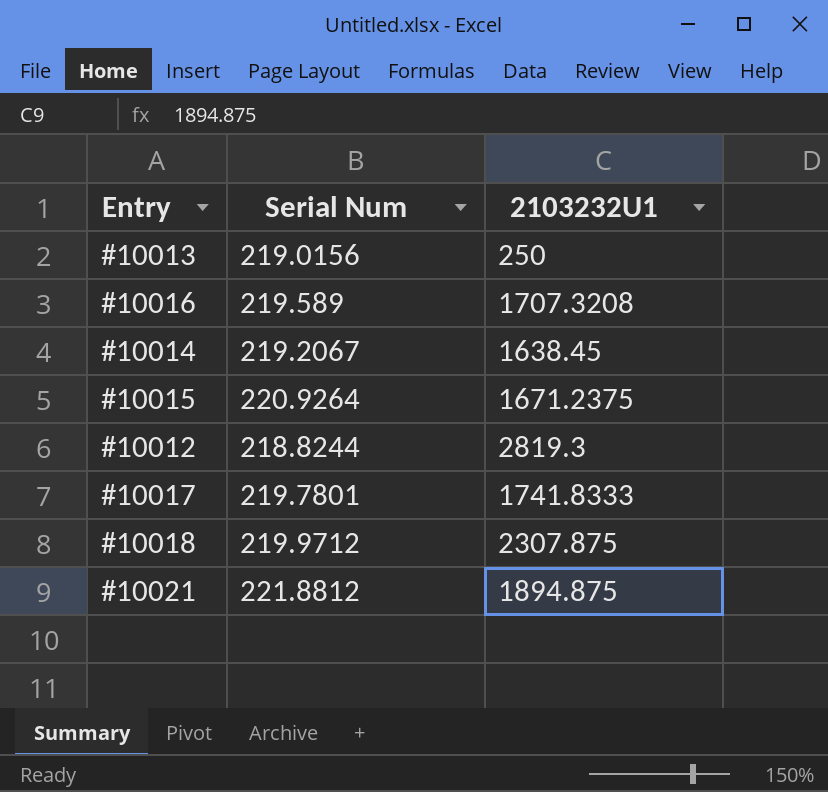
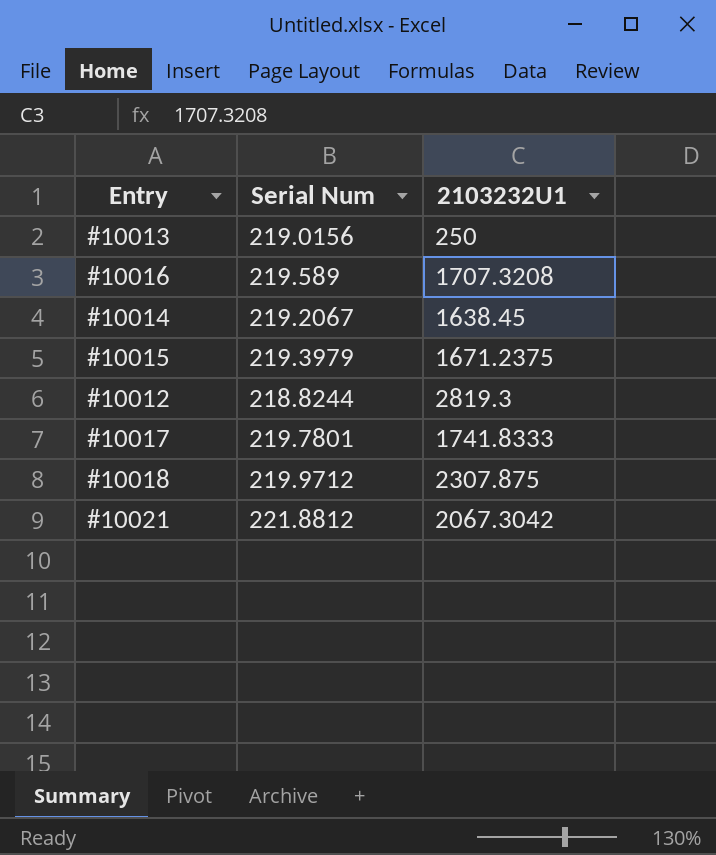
#10015 | Serial Num: 220.9264 -> 219.3979
#10021 | 2103232U1: 1894.875 -> 2067.3042

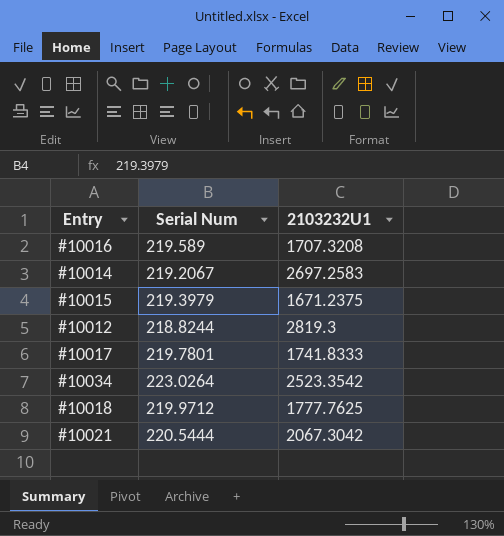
row #10013: 219.0156 | 250 -> none
#10014 | 2103232U1: 1638.45 -> 2697.2583
row #10034: none -> 223.0264 | 2523.3542
#10018 | 2103232U1: 2307.875 -> 1777.7625
#10021 | Serial Num: 221.8812 -> 220.5444

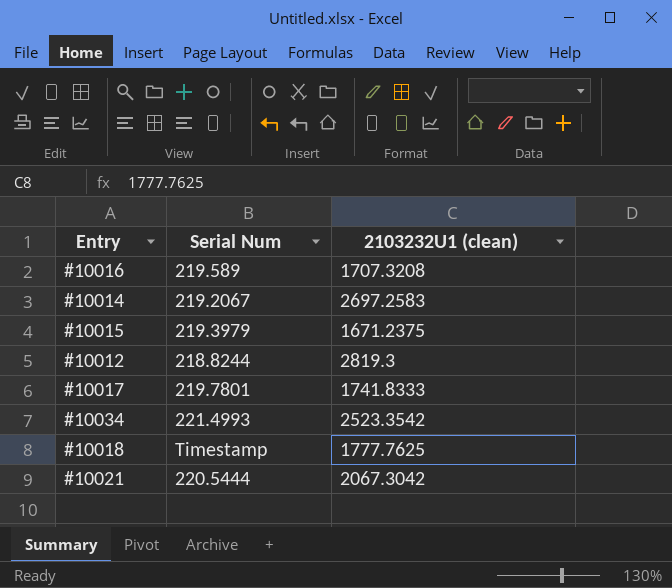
column name: 2103232U1 -> 2103232U1 (clean)
#10034 | Serial Num: 223.0264 -> 221.4993
#10018 | Serial Num: 219.9712 -> Timestamp

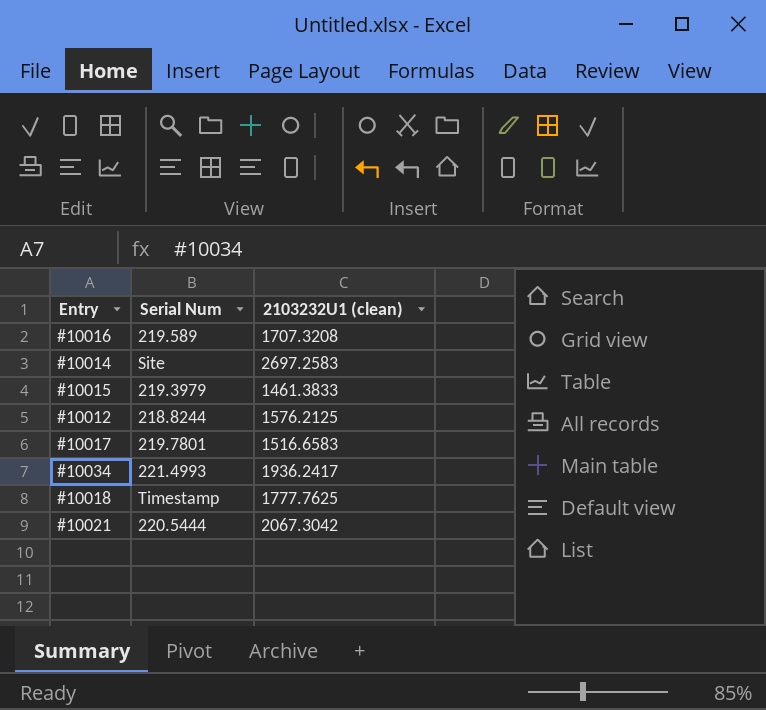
#10014 | Serial Num: 219.2067 -> Site
#10015 | 2103232U1 (clean): 1671.2375 -> 1461.3833
#10012 | 2103232U1 (clean): 2819.3 -> 1576.2125
#10017 | 2103232U1 (clean): 1741.8333 -> 1516.6583
#10034 | 2103232U1 (clean): 2523.3542 -> 1936.2417

